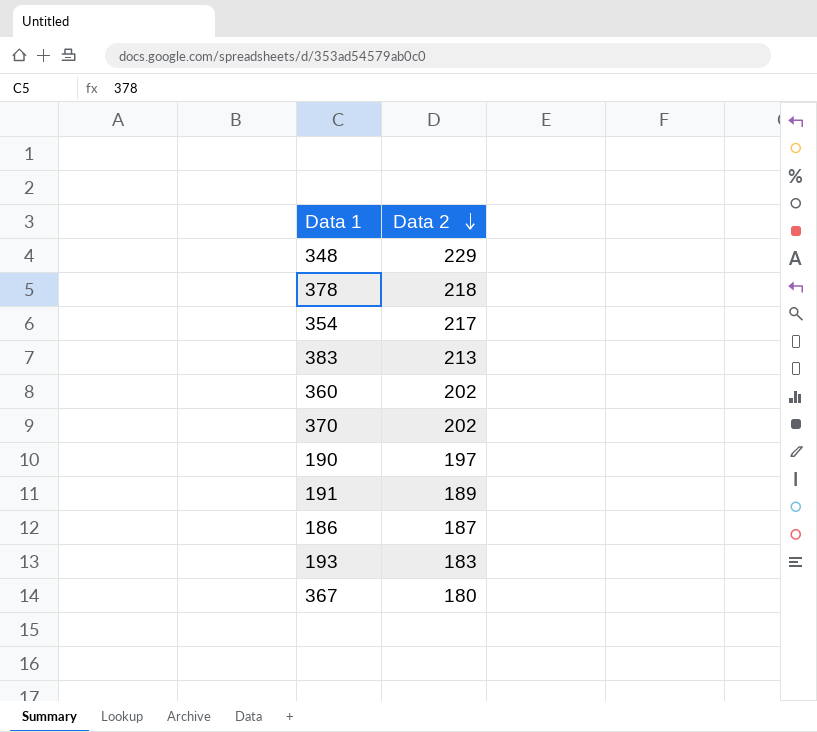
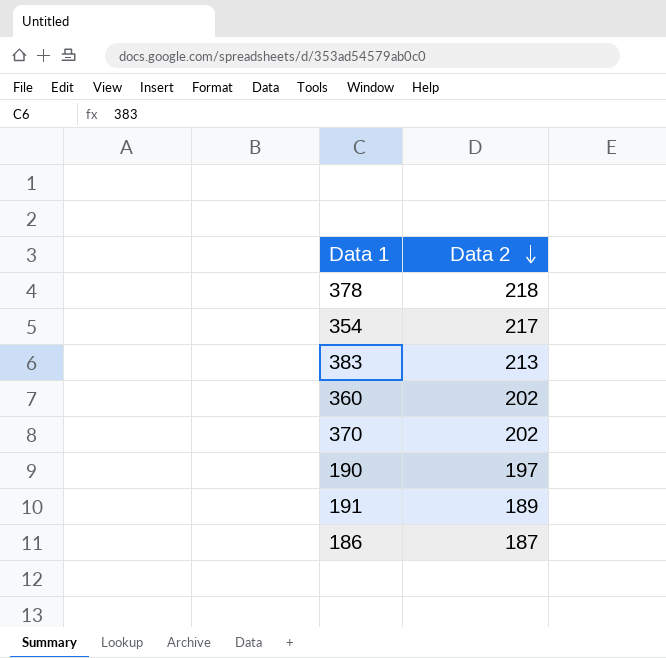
row 348: 229 -> none
row 193: 183 -> none
row 367: 180 -> none

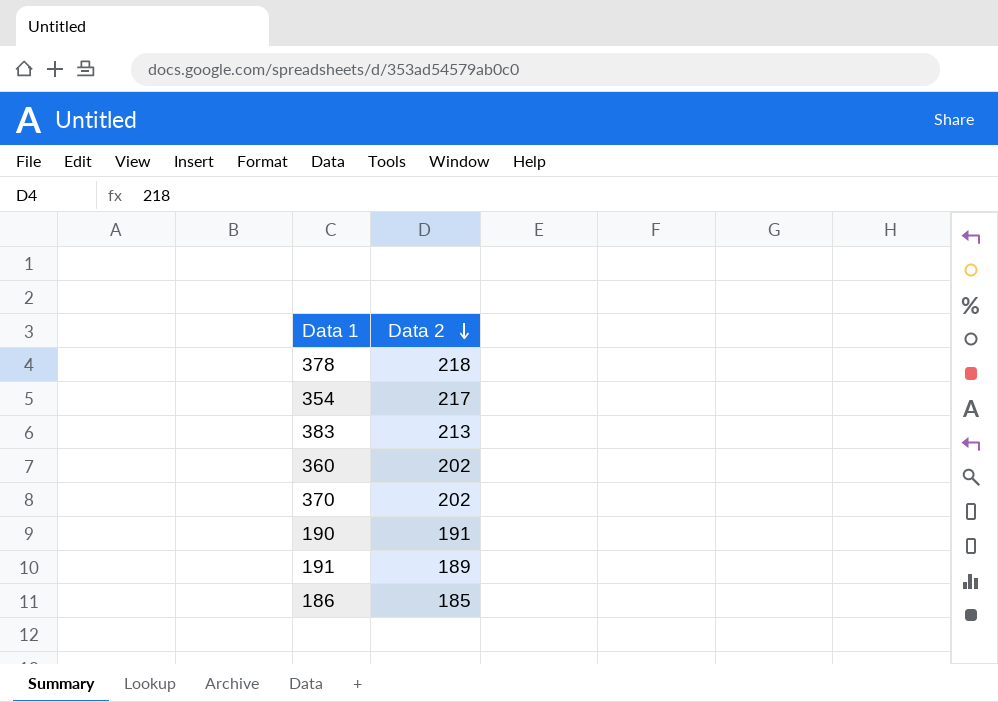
190 | Data 2: 197 -> 191
186 | Data 2: 187 -> 185

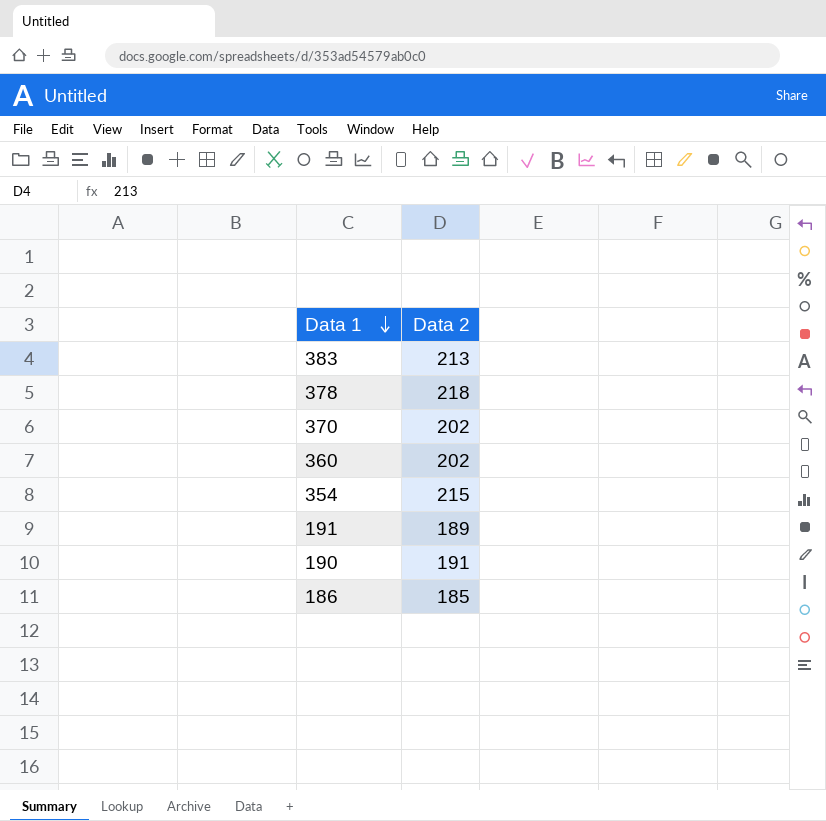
row order: Data 2 descending -> Data 1 descending
354 | Data 2: 217 -> 215

